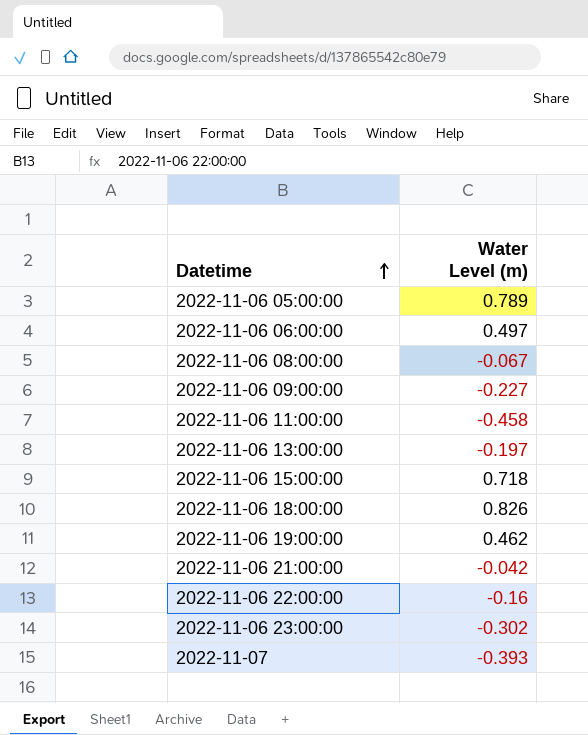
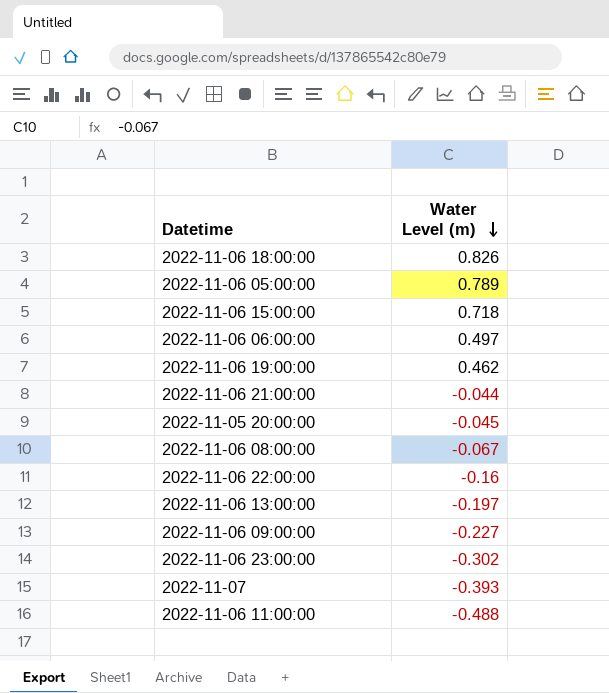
row order: Datetime ascending -> Water Level (m) descending
2022-11-06 21:00:00 | Water Level (m): -0.042 -> -0.044
row 2022-11-05 20:00:00: none -> -0.045
2022-11-06 11:00:00 | Water Level (m): -0.458 -> -0.488

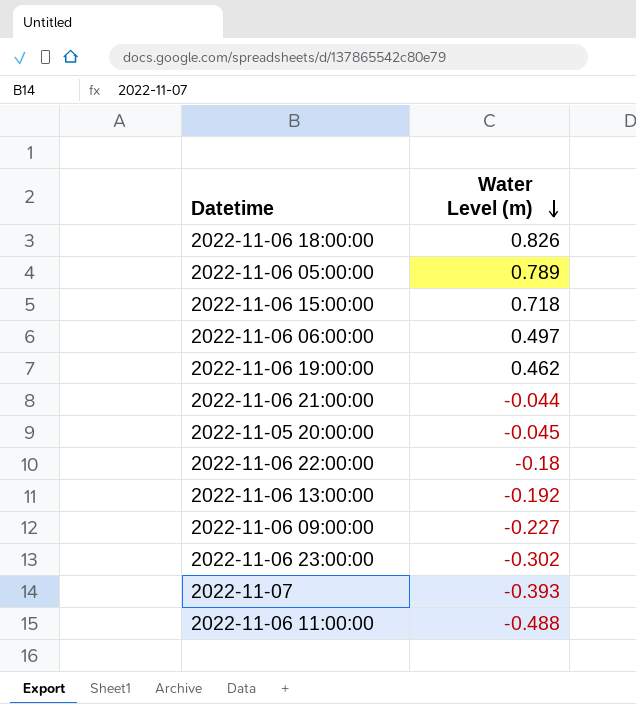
row 2022-11-06 08:00:00: -0.067 -> none
2022-11-06 22:00:00 | Water Level (m): -0.16 -> -0.18
2022-11-06 13:00:00 | Water Level (m): -0.197 -> -0.192

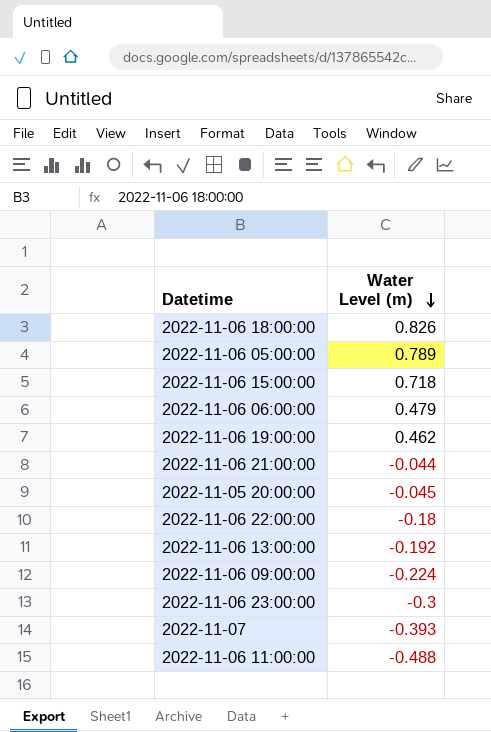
2022-11-06 06:00:00 | Water Level (m): 0.497 -> 0.479
2022-11-06 09:00:00 | Water Level (m): -0.227 -> -0.224
2022-11-06 23:00:00 | Water Level (m): -0.302 -> -0.3

